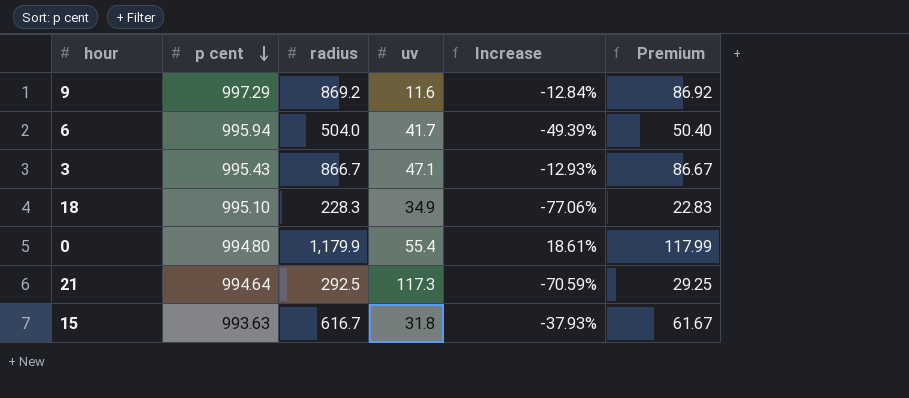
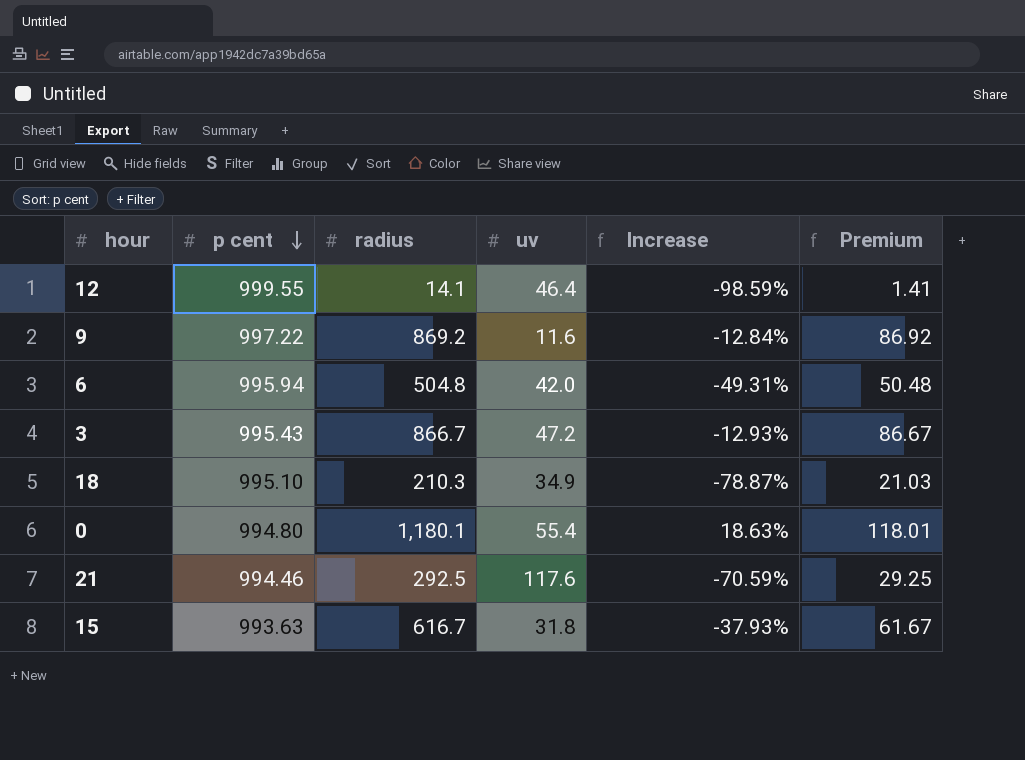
row 12: none -> 999.55 | 14.1 | 46.4 | -98.59% | 1.41
9 | p cent: 997.29 -> 997.22
6 | radius: 504.0 -> 504.8
6 | uv: 41.7 -> 42.0
6 | Increase: -49.39% -> -49.31%
6 | Premium: 50.40 -> 50.48
3 | uv: 47.1 -> 47.2
18 | radius: 228.3 -> 210.3
18 | Increase: -77.06% -> -78.87%
18 | Premium: 22.83 -> 21.03
0 | radius: 1,179.9 -> 1,180.1
0 | Increase: 18.61% -> 18.63%
0 | Premium: 117.99 -> 118.01
21 | p cent: 994.64 -> 994.46
21 | uv: 117.3 -> 117.6

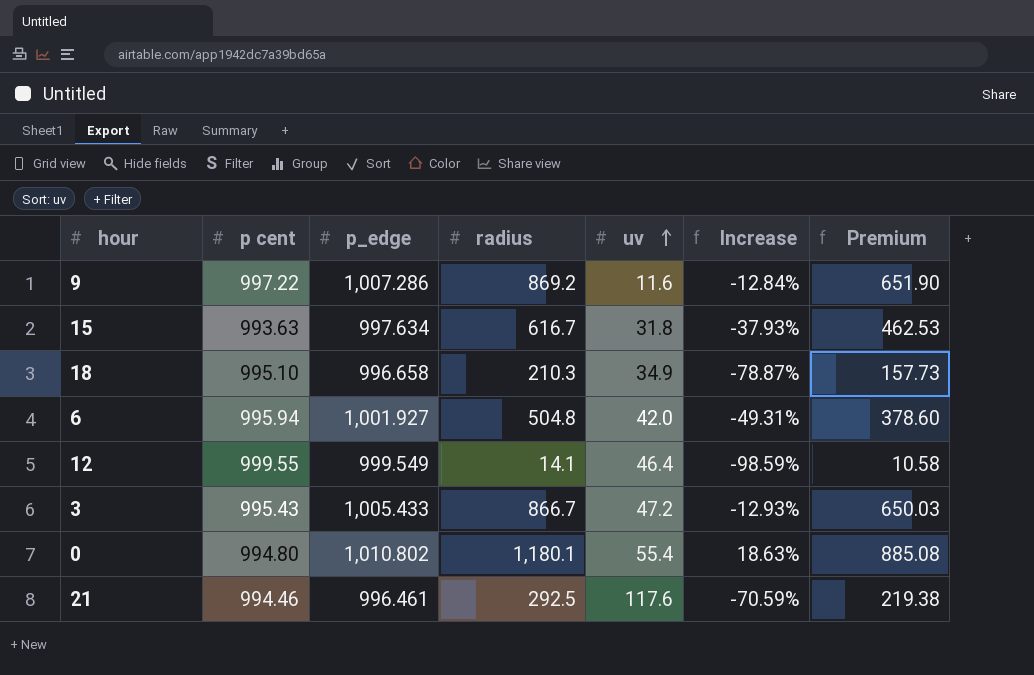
row order: p cent descending -> uv ascending
column p_edge | position: none -> 3
column Premium | formula: [radius] * 0.1 -> [radius] * 0.75

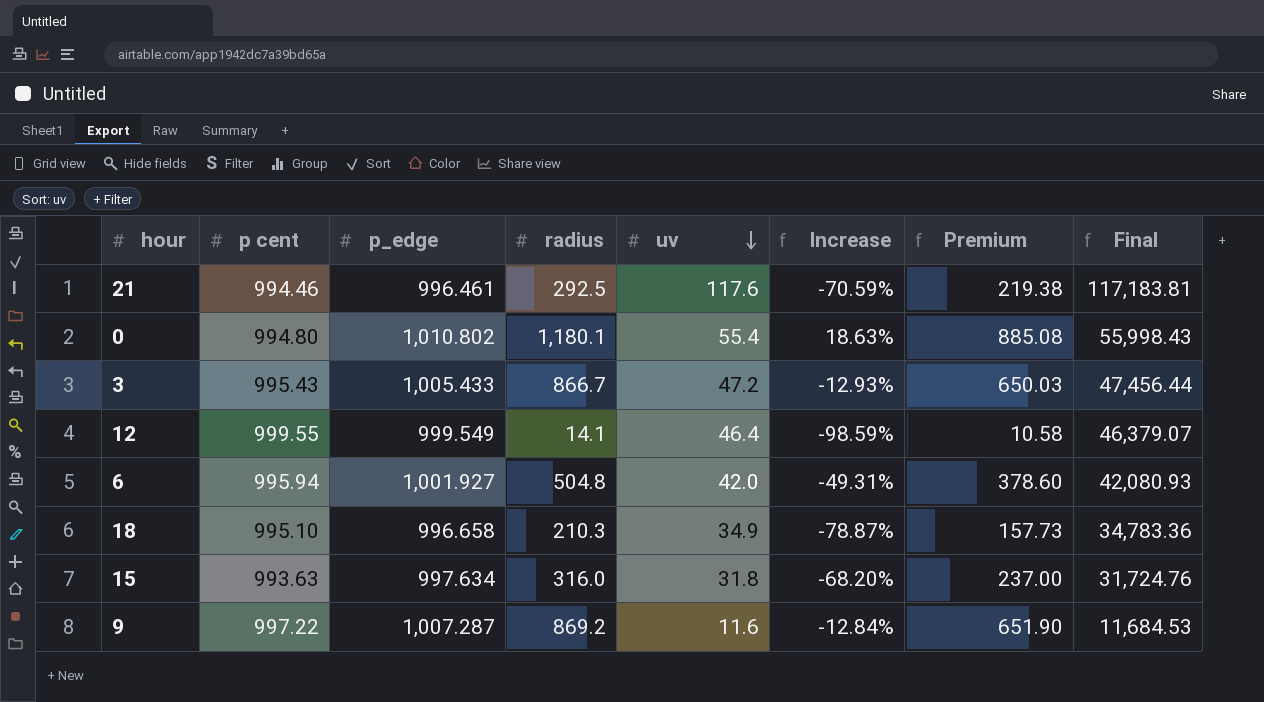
row order: uv ascending -> uv descending
column Final | formula: none -> [p_edge] * [uv]
15 | radius: 616.7 -> 316.0
15 | Increase: -37.93% -> -68.20%
15 | Premium: 462.53 -> 237.00
9 | p_edge: 1,007.286 -> 1,007.287

